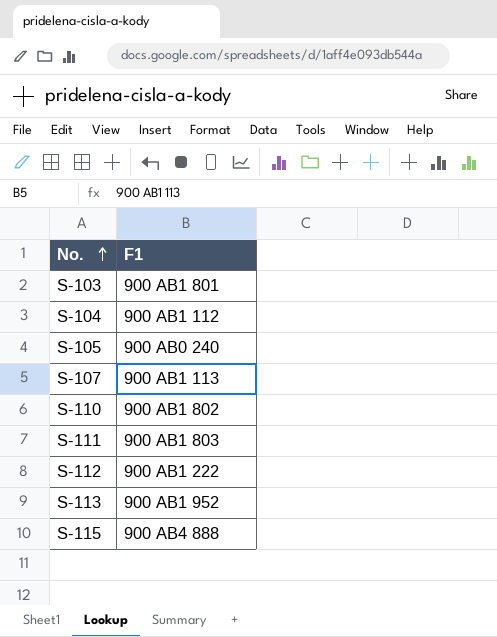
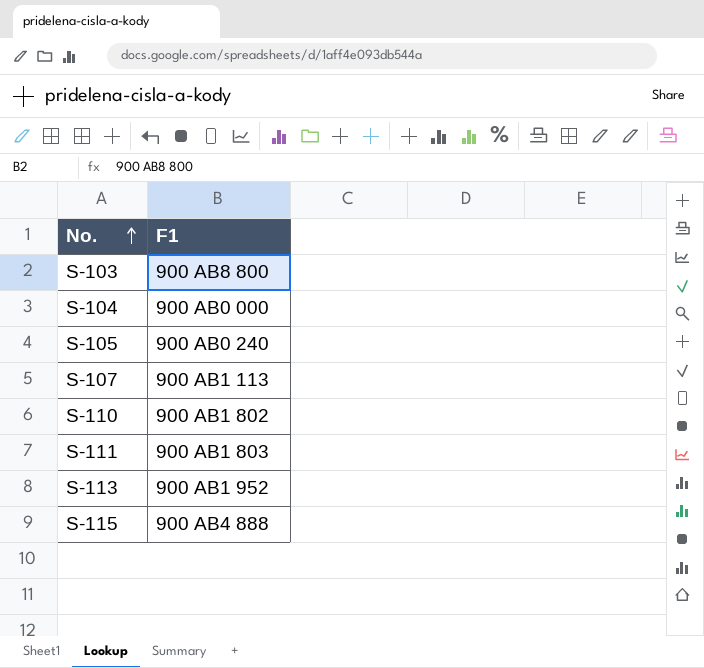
row S-112: 900 AB1 222 -> none
S-103 | F1: 900 AB1 801 -> 900 AB8 800
S-104 | F1: 900 AB1 112 -> 900 AB0 000

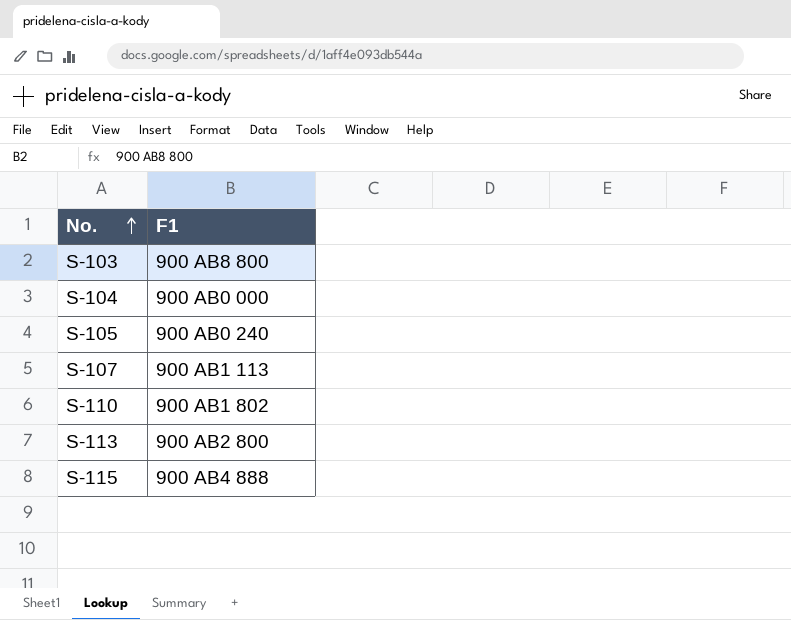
row S-111: 900 AB1 803 -> none
S-113 | F1: 900 AB1 952 -> 900 AB2 800

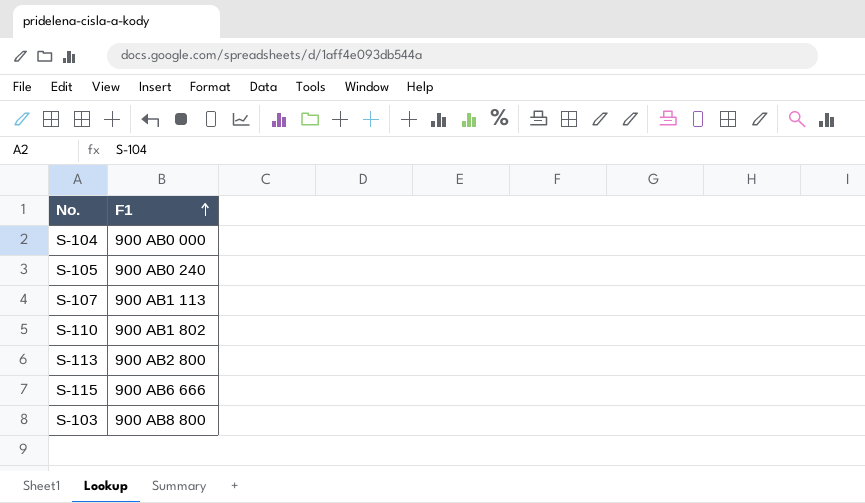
row order: No. ascending -> F1 ascending
S-115 | F1: 900 AB4 888 -> 900 AB6 666

